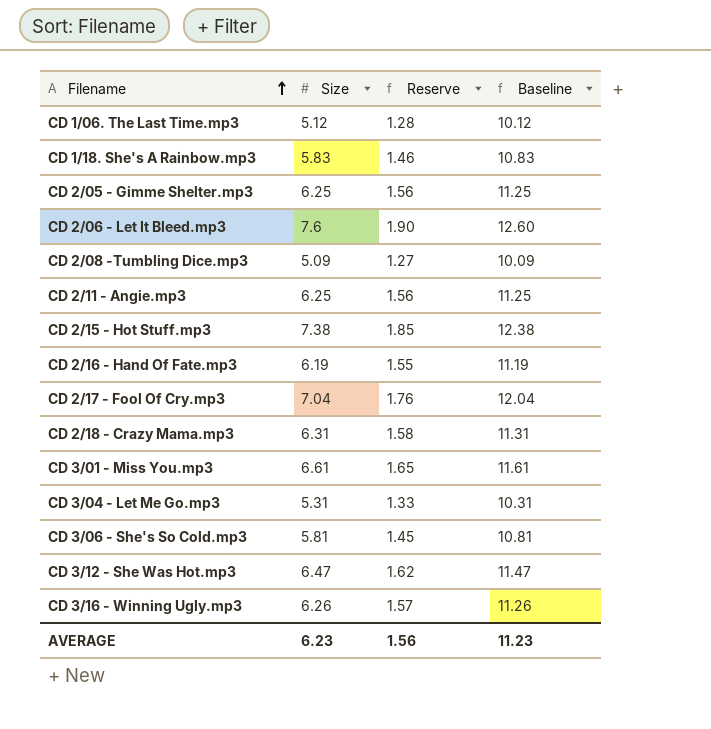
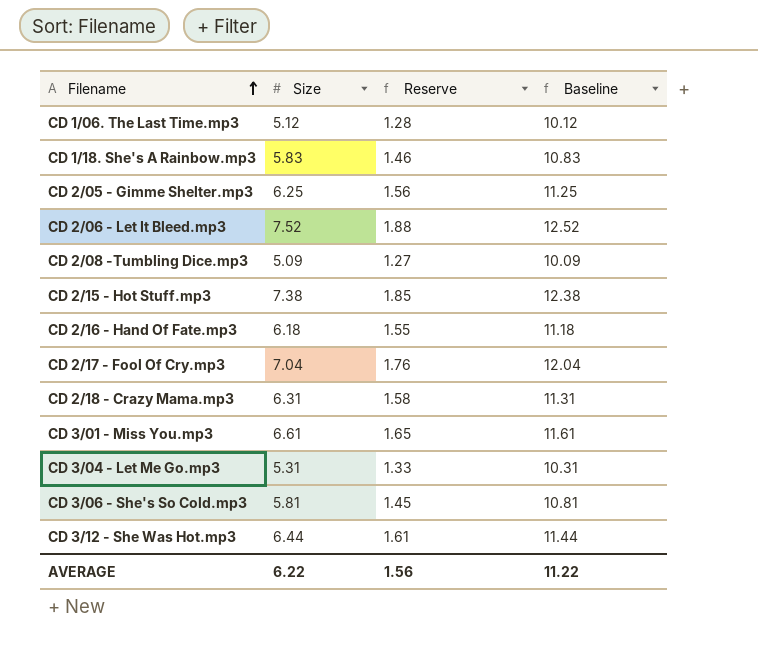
row CD 2/11 - Angie.mp3: 6.25 | 1.56 | 11.25 -> none
row CD 3/16 - Winning Ugly.mp3: 6.26 | 1.57 | 11.26 -> none
CD 2/06 - Let It Bleed.mp3 | Size: 7.6 -> 7.52
CD 2/06 - Let It Bleed.mp3 | Reserve: 1.90 -> 1.88
CD 2/06 - Let It Bleed.mp3 | Baseline: 12.60 -> 12.52
CD 2/16 - Hand Of Fate.mp3 | Size: 6.19 -> 6.18
CD 2/16 - Hand Of Fate.mp3 | Baseline: 11.19 -> 11.18
CD 3/12 - She Was Hot.mp3 | Size: 6.47 -> 6.44
CD 3/12 - She Was Hot.mp3 | Reserve: 1.62 -> 1.61
CD 3/12 - She Was Hot.mp3 | Baseline: 11.47 -> 11.44
AVERAGE | Size: 6.23 -> 6.22
AVERAGE | Baseline: 11.23 -> 11.22

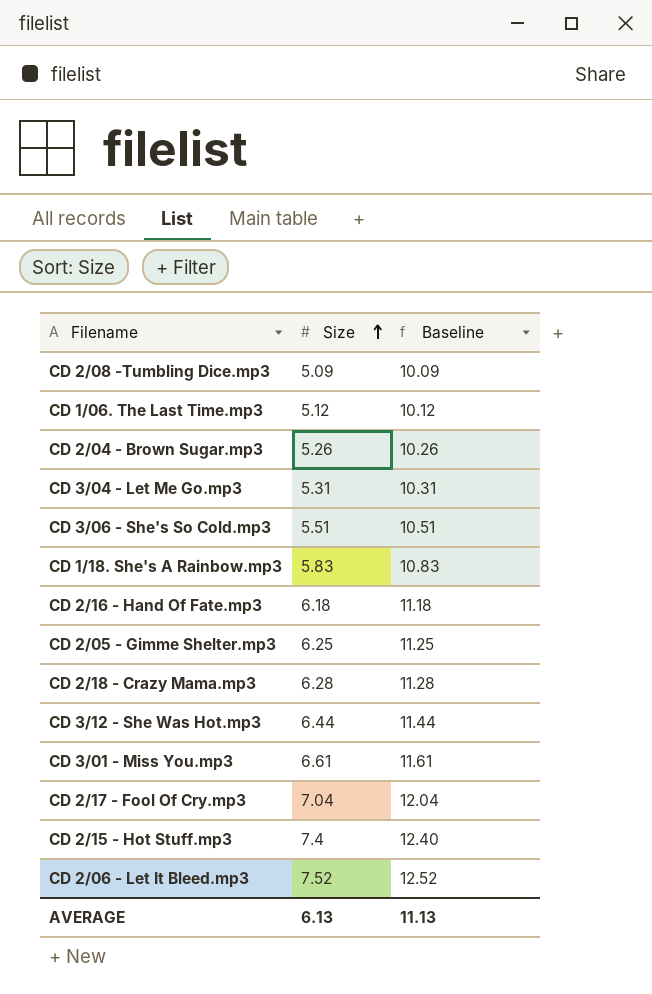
row order: Filename ascending -> Size ascending
column Reserve | formula: [Size] * 0.25 -> none
row CD 2/04 - Brown Sugar.mp3: none -> 5.26 | 10.26
CD 3/06 - She's So Cold.mp3 | Size: 5.81 -> 5.51
CD 3/06 - She's So Cold.mp3 | Baseline: 10.81 -> 10.51
CD 2/18 - Crazy Mama.mp3 | Size: 6.31 -> 6.28
CD 2/18 - Crazy Mama.mp3 | Baseline: 11.31 -> 11.28
CD 2/15 - Hot Stuff.mp3 | Size: 7.38 -> 7.4
CD 2/15 - Hot Stuff.mp3 | Baseline: 12.38 -> 12.40
AVERAGE | Size: 6.22 -> 6.13
AVERAGE | Baseline: 11.22 -> 11.13

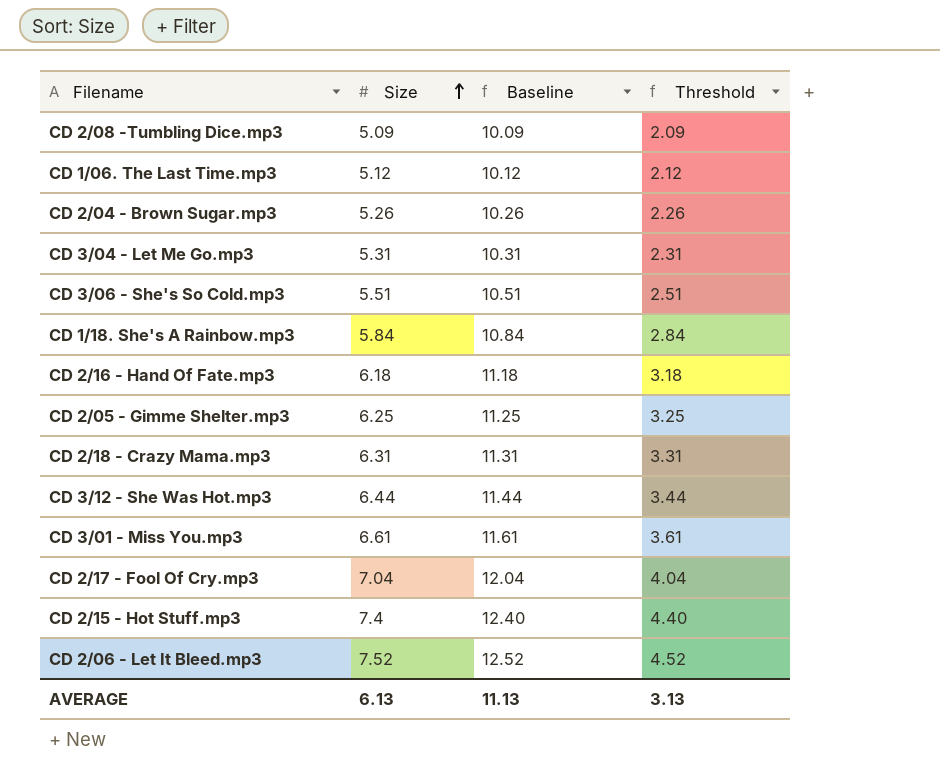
column Threshold | formula: none -> [Size] - 3
CD 1/18. She's A Rainbow.mp3 | Size: 5.83 -> 5.84
CD 1/18. She's A Rainbow.mp3 | Baseline: 10.83 -> 10.84
CD 2/18 - Crazy Mama.mp3 | Size: 6.28 -> 6.31
CD 2/18 - Crazy Mama.mp3 | Baseline: 11.28 -> 11.31

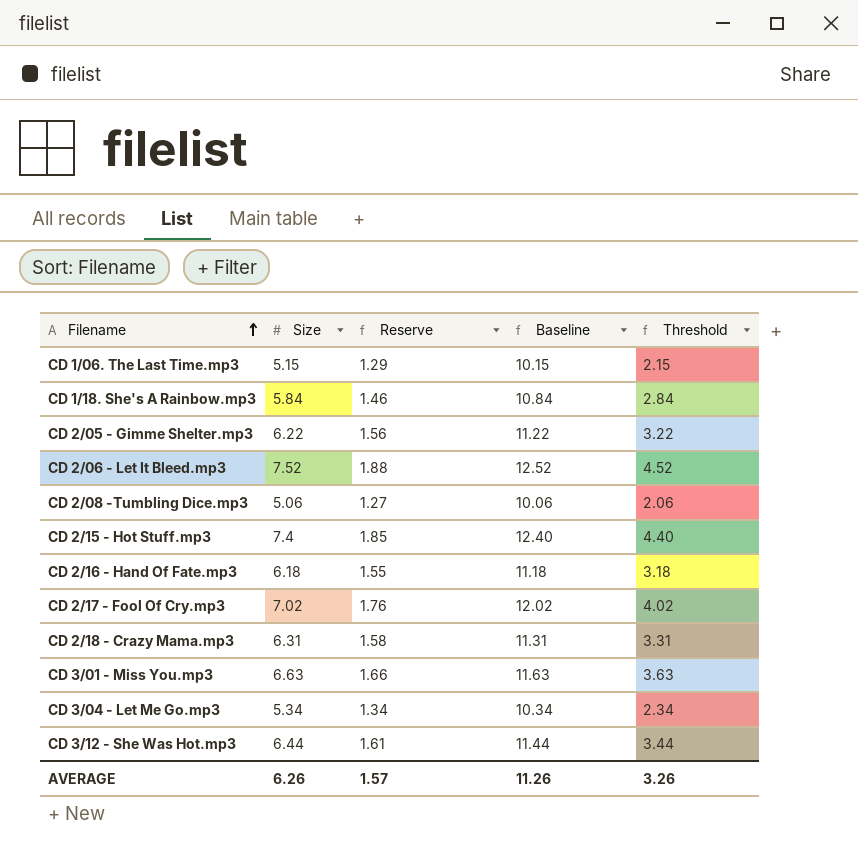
row order: Size ascending -> Filename ascending
column Reserve | formula: none -> [Size] * 0.25
row CD 2/04 - Brown Sugar.mp3: 5.26 | 10.26 | 2.26 -> none
row CD 3/06 - She's So Cold.mp3: 5.51 | 10.51 | 2.51 -> none
CD 1/06. The Last Time.mp3 | Size: 5.12 -> 5.15
CD 1/06. The Last Time.mp3 | Baseline: 10.12 -> 10.15
CD 1/06. The Last Time.mp3 | Threshold: 2.12 -> 2.15
CD 2/05 - Gimme Shelter.mp3 | Size: 6.25 -> 6.22
CD 2/05 - Gimme Shelter.mp3 | Baseline: 11.25 -> 11.22
CD 2/05 - Gimme Shelter.mp3 | Threshold: 3.25 -> 3.22
CD 2/08 -Tumbling Dice.mp3 | Size: 5.09 -> 5.06
CD 2/08 -Tumbling Dice.mp3 | Baseline: 10.09 -> 10.06
CD 2/08 -Tumbling Dice.mp3 | Threshold: 2.09 -> 2.06
CD 2/17 - Fool Of Cry.mp3 | Size: 7.04 -> 7.02
CD 2/17 - Fool Of Cry.mp3 | Baseline: 12.04 -> 12.02
CD 2/17 - Fool Of Cry.mp3 | Threshold: 4.04 -> 4.02
CD 3/01 - Miss You.mp3 | Size: 6.61 -> 6.63
CD 3/01 - Miss You.mp3 | Baseline: 11.61 -> 11.63
CD 3/01 - Miss You.mp3 | Threshold: 3.61 -> 3.63
CD 3/04 - Let Me Go.mp3 | Size: 5.31 -> 5.34
CD 3/04 - Let Me Go.mp3 | Baseline: 10.31 -> 10.34
CD 3/04 - Let Me Go.mp3 | Threshold: 2.31 -> 2.34
AVERAGE | Size: 6.13 -> 6.26
AVERAGE | Baseline: 11.13 -> 11.26
AVERAGE | Threshold: 3.13 -> 3.26

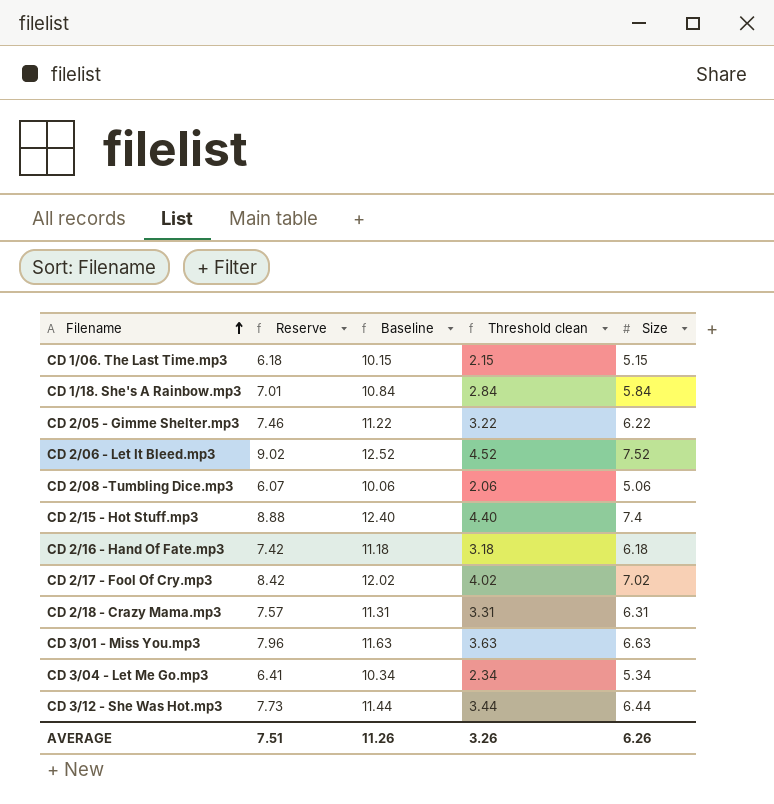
column Reserve | formula: [Size] * 0.25 -> [Size] * 1.2
column name: Threshold -> Threshold clean
column Size | position: 2 -> 5
AVERAGE | Reserve: 1.57 -> 7.51

